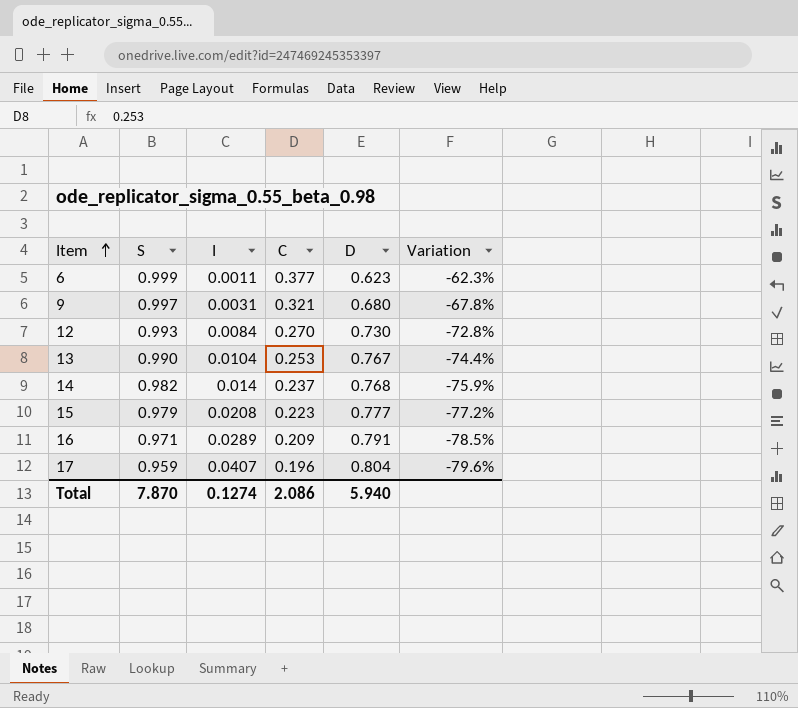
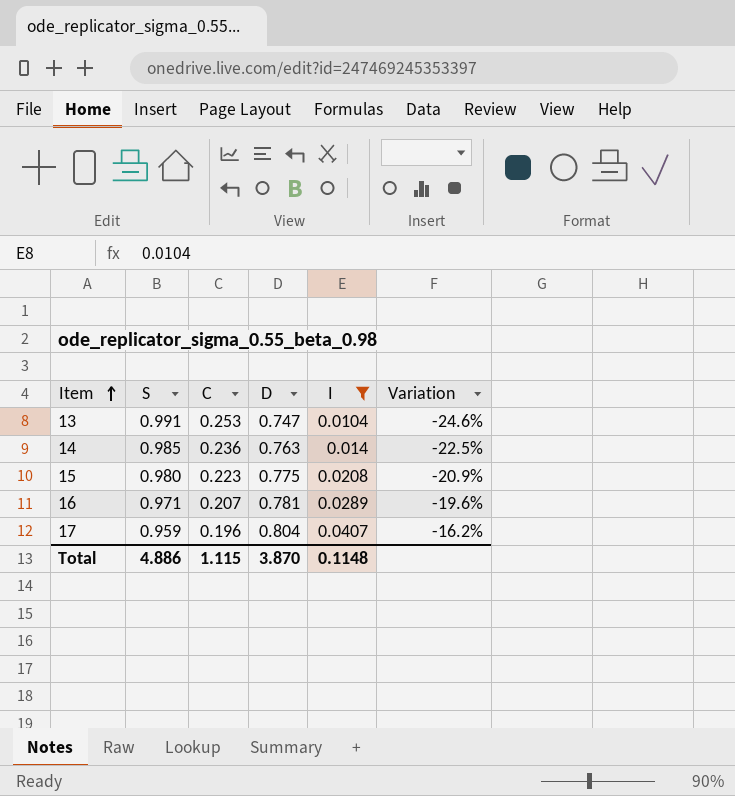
filter: none -> I >= 0.0104
column I | position: 3 -> 5
column Variation | formula: ([C] - [S]) / [S] -> ([D] - [S]) / [S]
13 | S: 0.990 -> 0.991
13 | D: 0.767 -> 0.747
14 | S: 0.982 -> 0.985
14 | C: 0.237 -> 0.236
14 | D: 0.768 -> 0.763
15 | S: 0.979 -> 0.980
15 | D: 0.777 -> 0.775
16 | C: 0.209 -> 0.207
16 | D: 0.791 -> 0.781
Total | S: 7.870 -> 4.886
Total | C: 2.086 -> 1.115
Total | D: 5.940 -> 3.870
Total | I: 0.1274 -> 0.1148

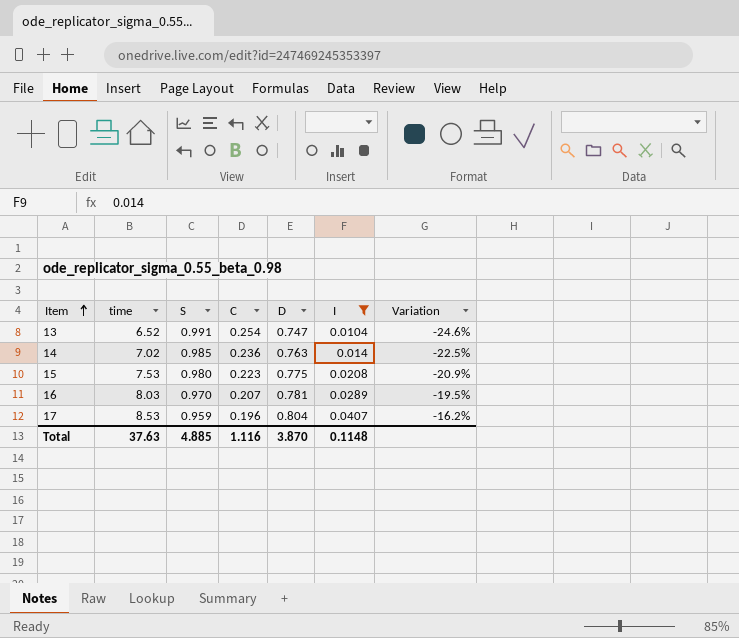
column time | position: none -> 2
13 | C: 0.253 -> 0.254
16 | S: 0.971 -> 0.970
16 | Variation: -19.6% -> -19.5%
Total | S: 4.886 -> 4.885
Total | C: 1.115 -> 1.116

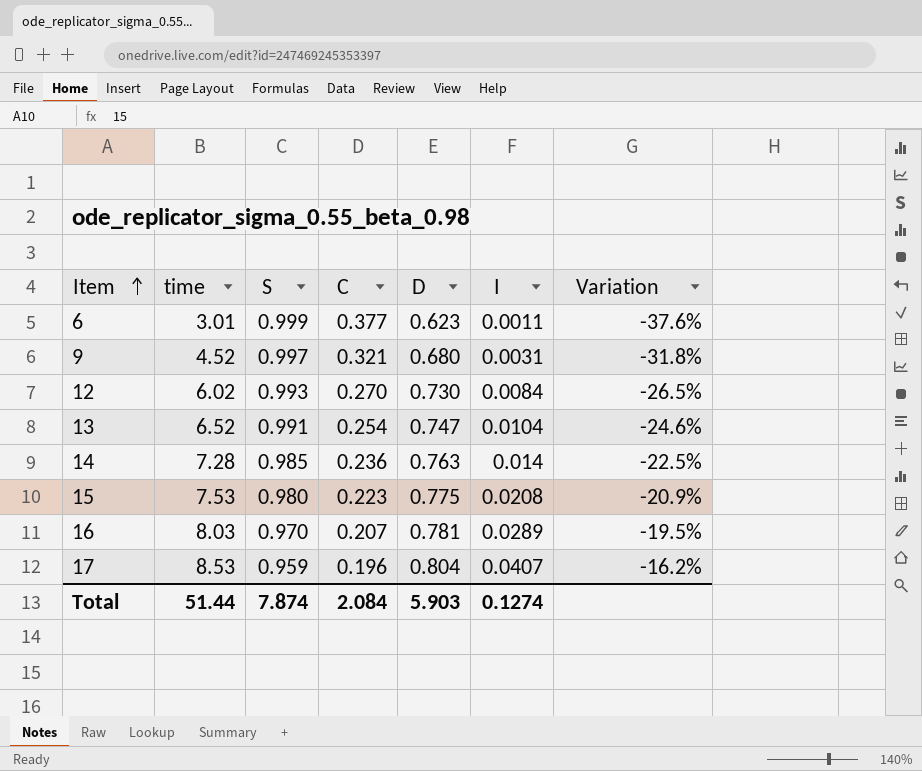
filter: I >= 0.0104 -> none
14 | time: 7.02 -> 7.28
Total | time: 37.63 -> 51.44
Total | S: 4.885 -> 7.874
Total | C: 1.116 -> 2.084
Total | D: 3.870 -> 5.903
Total | I: 0.1148 -> 0.1274

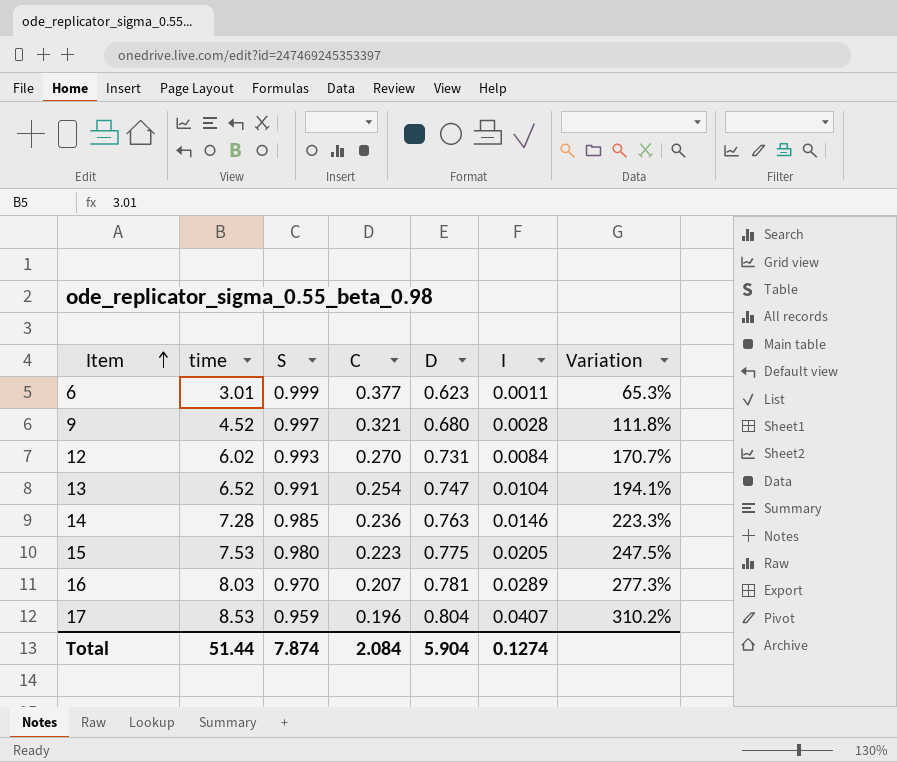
column Variation | formula: ([D] - [S]) / [S] -> ([D] - [C]) / [C]
9 | I: 0.0031 -> 0.0028
12 | D: 0.730 -> 0.731
14 | I: 0.014 -> 0.0146
15 | I: 0.0208 -> 0.0205
Total | D: 5.903 -> 5.904

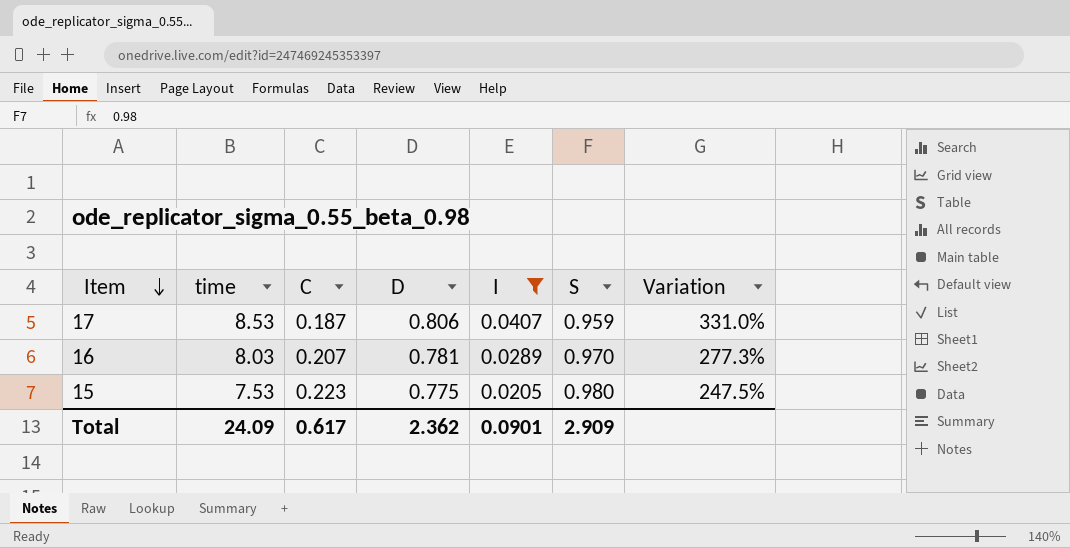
filter: none -> I >= 0.0205
row order: Item ascending -> Item descending
column S | position: 3 -> 6
17 | C: 0.196 -> 0.187
17 | D: 0.804 -> 0.806
17 | Variation: 310.2% -> 331.0%
Total | time: 51.44 -> 24.09
Total | C: 2.084 -> 0.617
Total | D: 5.904 -> 2.362
Total | I: 0.1274 -> 0.0901
Total | S: 7.874 -> 2.909

